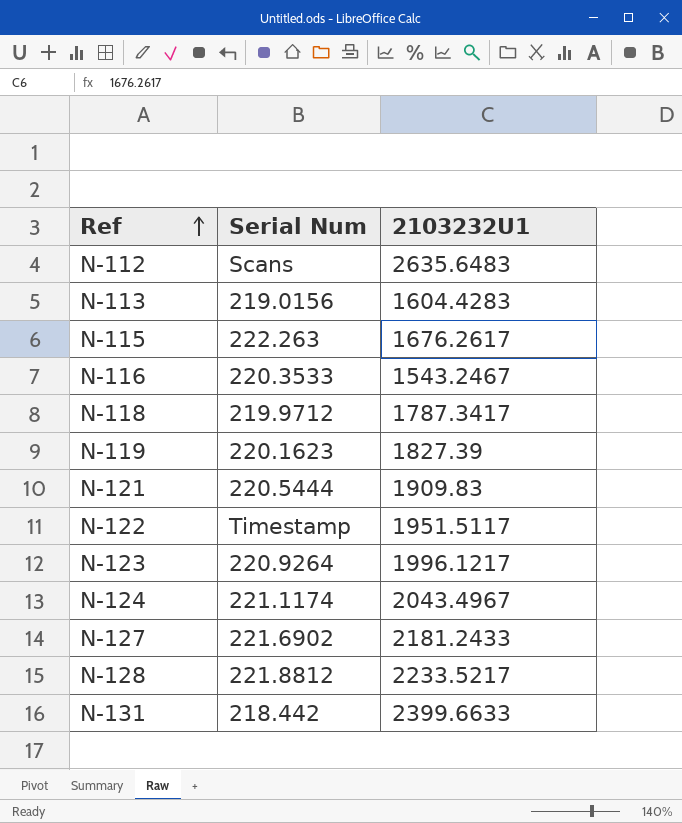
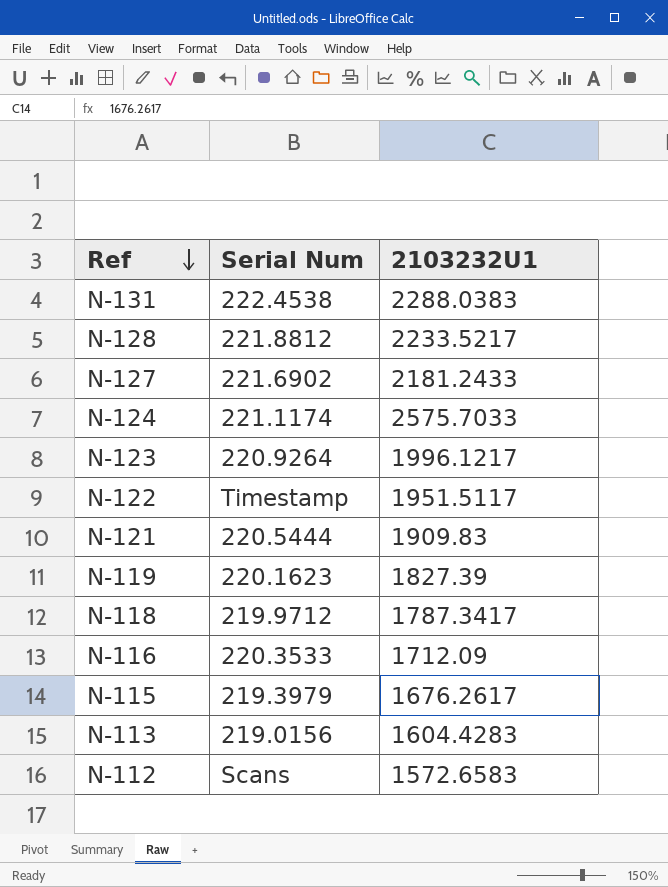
row order: Ref ascending -> Ref descending
N-131 | Serial Num: 218.442 -> 222.4538
N-131 | 2103232U1: 2399.6633 -> 2288.0383
N-124 | 2103232U1: 2043.4967 -> 2575.7033
N-116 | 2103232U1: 1543.2467 -> 1712.09
N-115 | Serial Num: 222.263 -> 219.3979
N-112 | 2103232U1: 2635.6483 -> 1572.6583

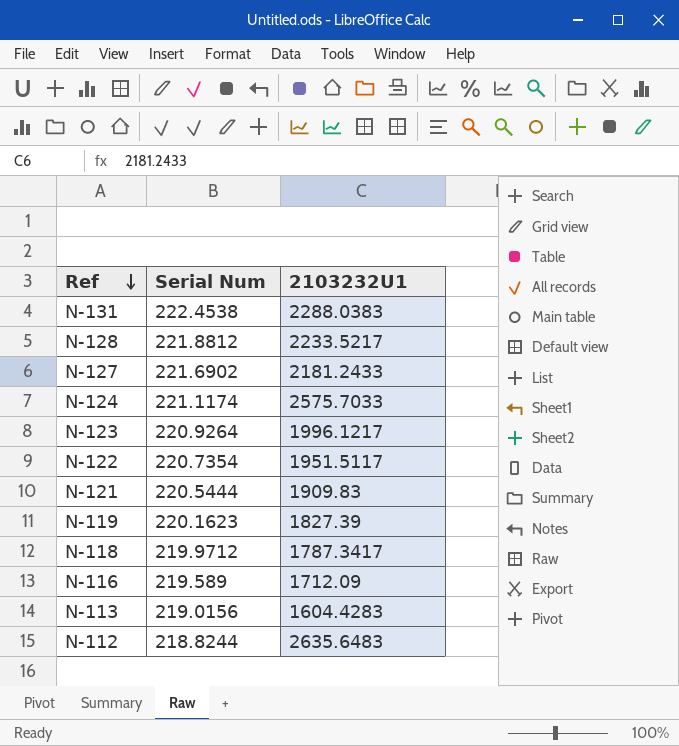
row N-115: 219.3979 | 1676.2617 -> none
N-122 | Serial Num: Timestamp -> 220.7354
N-116 | Serial Num: 220.3533 -> 219.589
N-112 | Serial Num: Scans -> 218.8244
N-112 | 2103232U1: 1572.6583 -> 2635.6483

